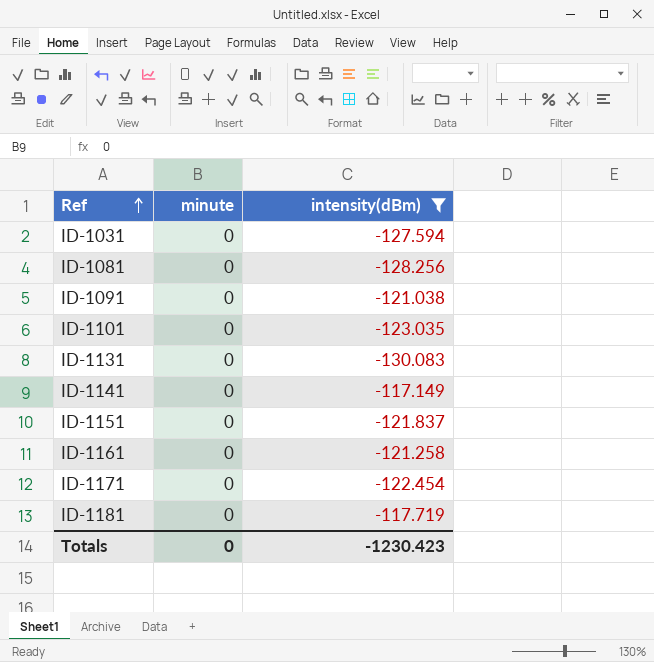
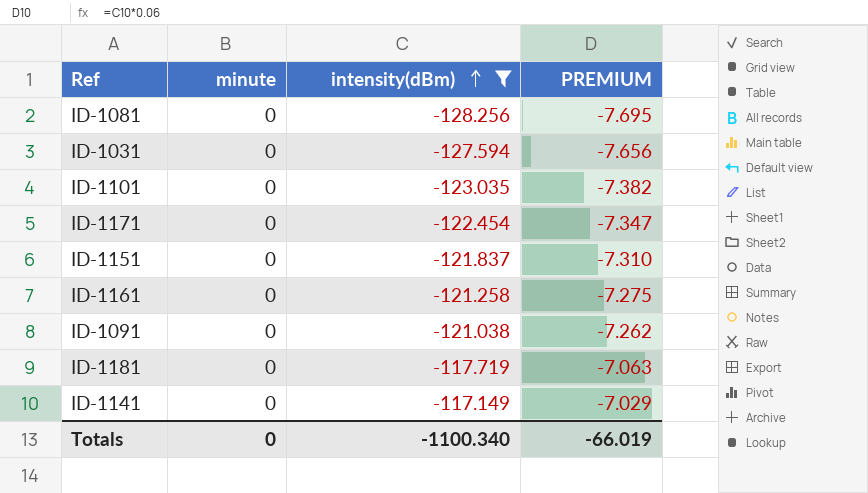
row order: Ref ascending -> intensity(dBm) ascending
column PREMIUM | formula: none -> [intensity(dBm)] * 0.06
row ID-1131: 0 | -130.083 -> none
Totals | intensity(dBm): -1230.423 -> -1100.340

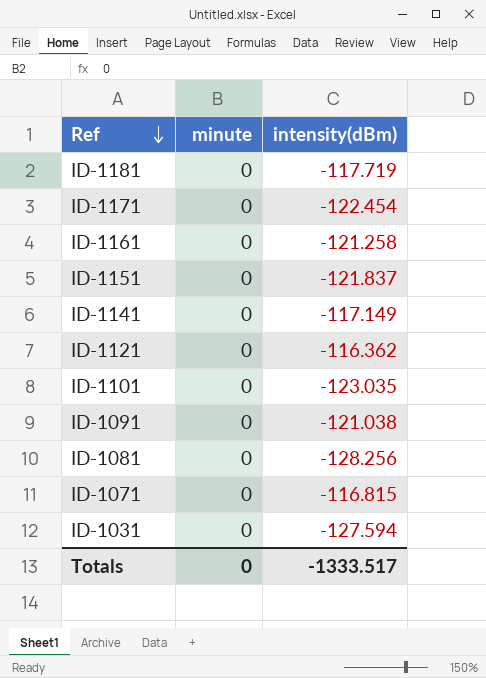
filter: intensity(dBm) <= -117.149 -> none
row order: intensity(dBm) ascending -> Ref descending
column PREMIUM | formula: [intensity(dBm)] * 0.06 -> none
Totals | intensity(dBm): -1100.340 -> -1333.517

